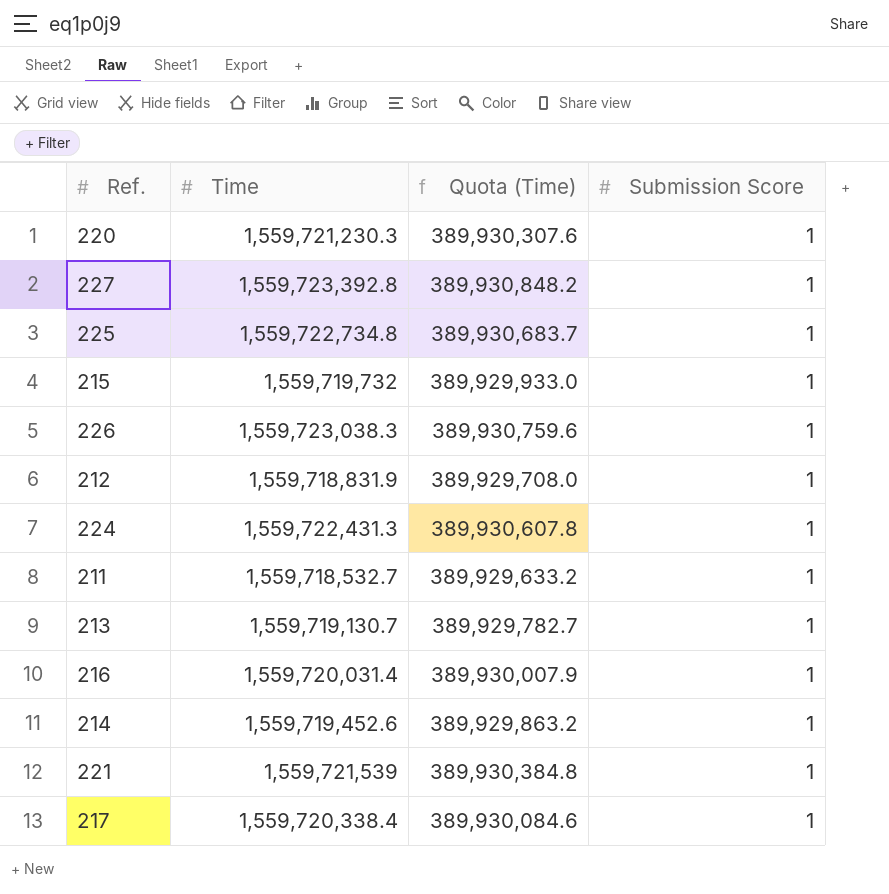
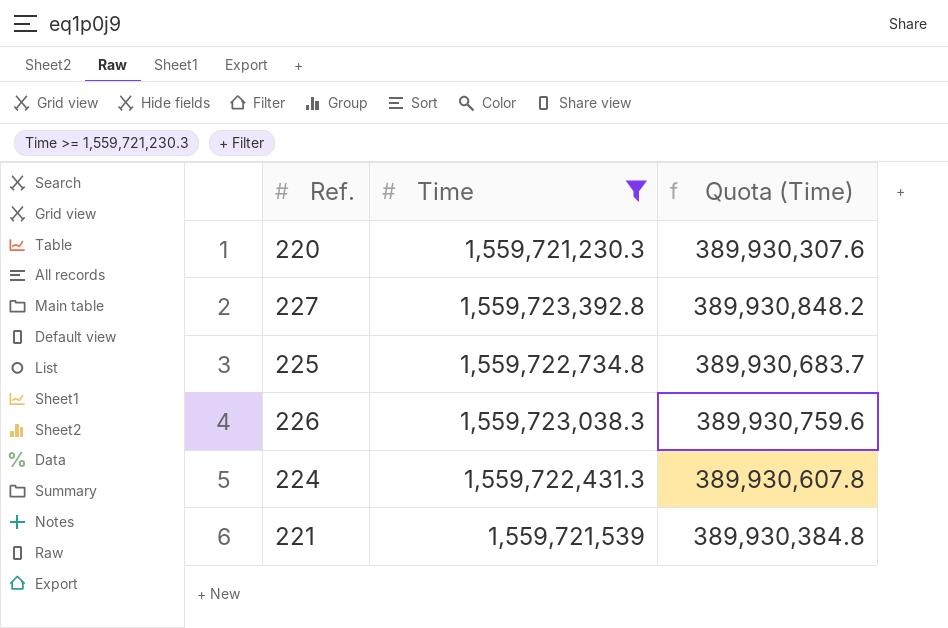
filter: none -> Time >= 1,559,721,230.3
column Submission Score | position: 4 -> none

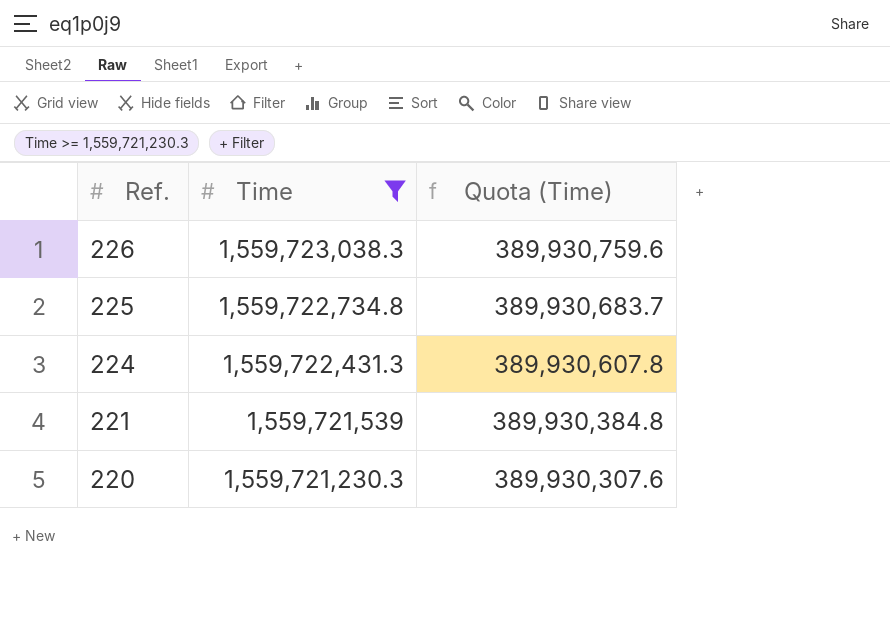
row order: none -> Ref. descending
row 227: 1,559,723,392.8 | 389,930,848.2 -> none

